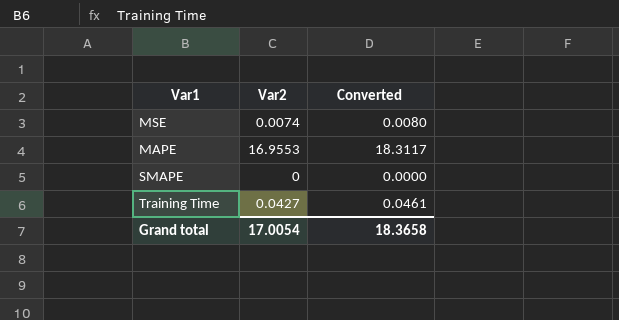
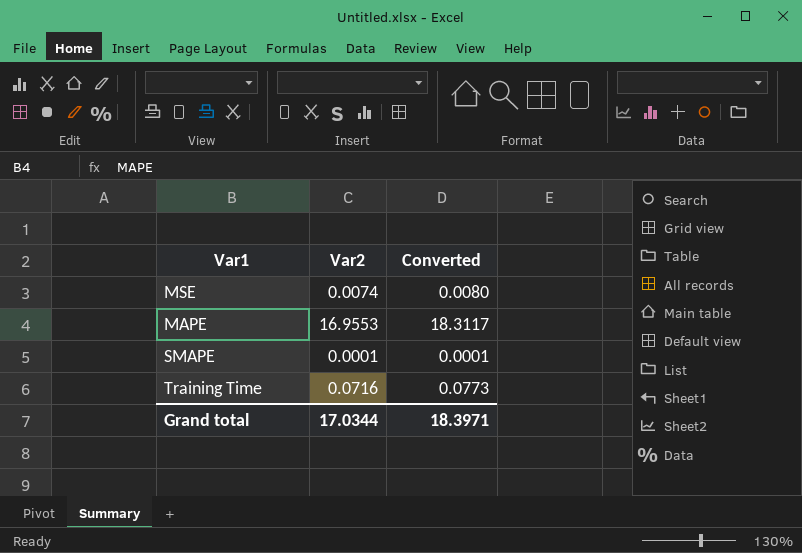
SMAPE | Var2: 0 -> 0.0001
SMAPE | Converted: 0.0000 -> 0.0001
Training Time | Var2: 0.0427 -> 0.0716
Training Time | Converted: 0.0461 -> 0.0773
Grand total | Var2: 17.0054 -> 17.0344
Grand total | Converted: 18.3658 -> 18.3971

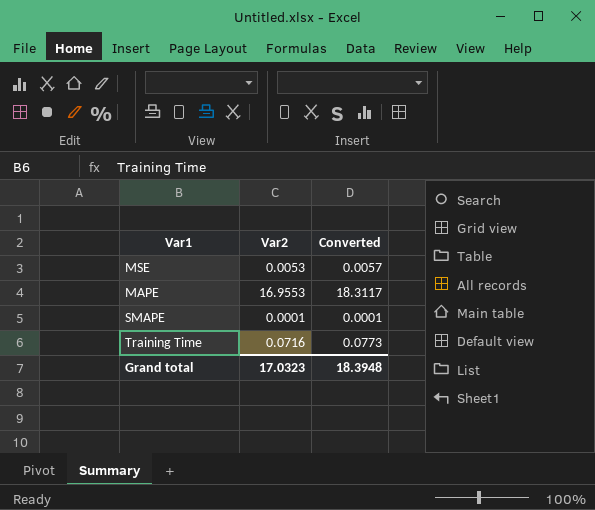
MSE | Var2: 0.0074 -> 0.0053
MSE | Converted: 0.0080 -> 0.0057
Grand total | Var2: 17.0344 -> 17.0323
Grand total | Converted: 18.3971 -> 18.3948

